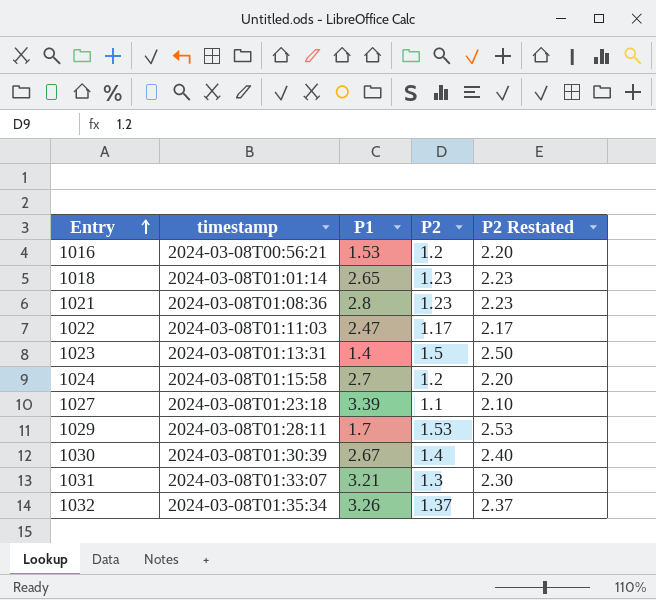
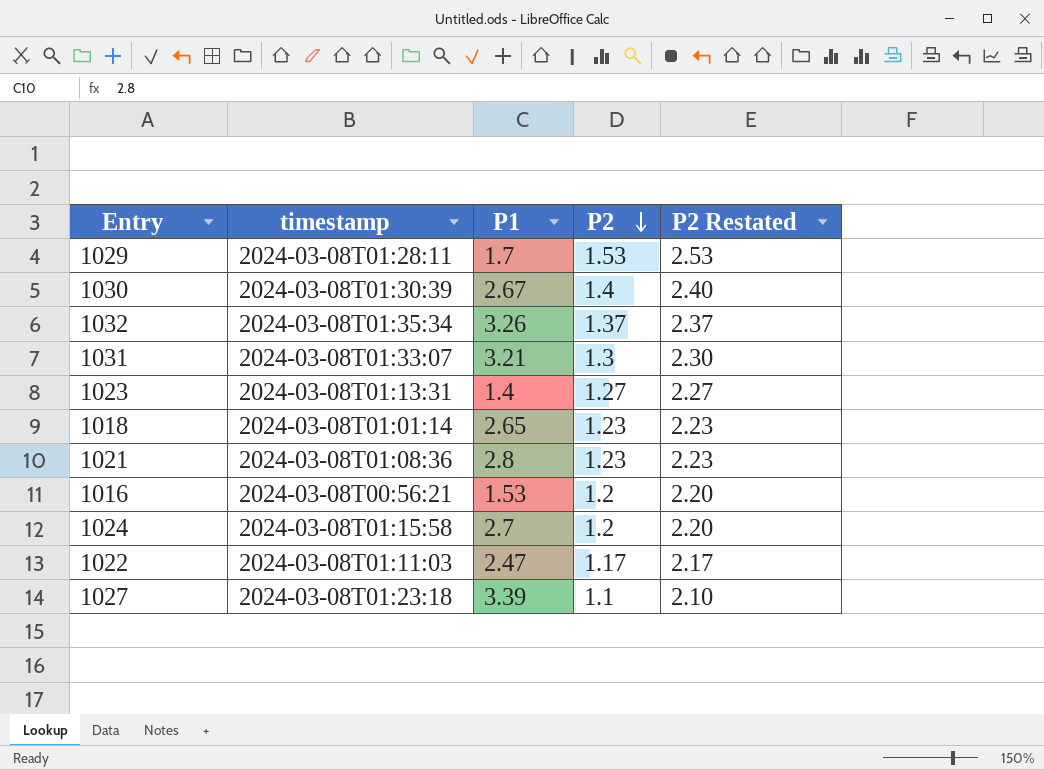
row order: Entry ascending -> P2 descending
1023 | P2: 1.5 -> 1.27
1023 | P2 Restated: 2.50 -> 2.27

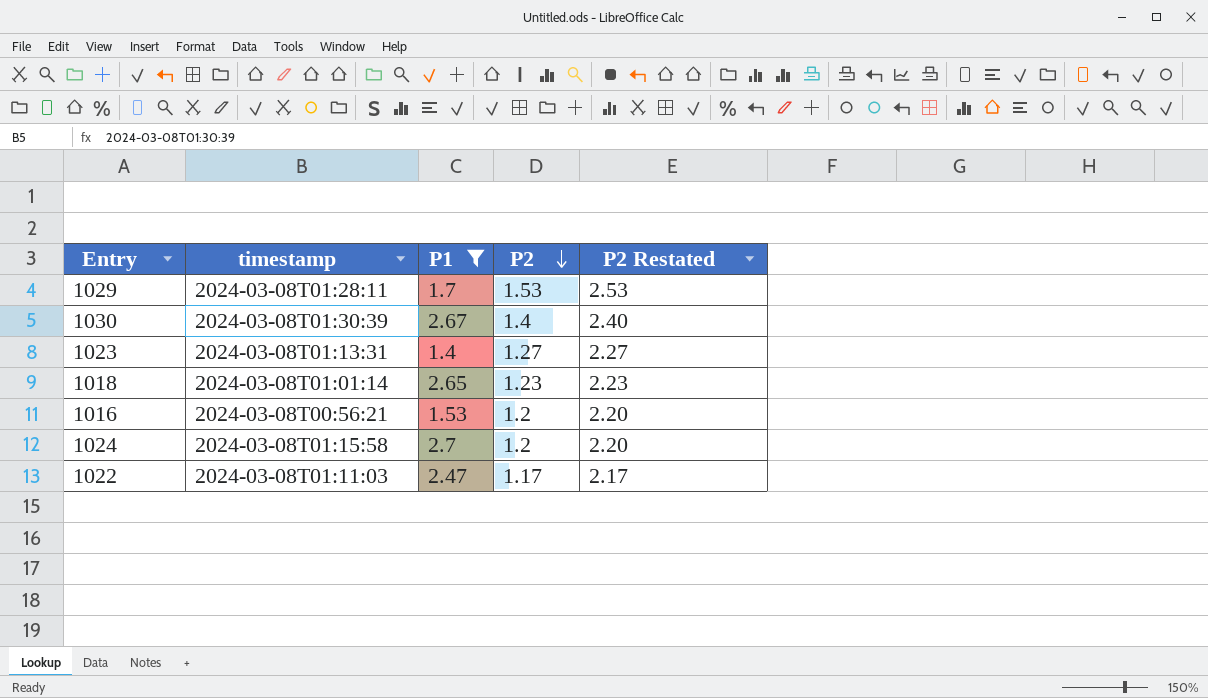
filter: none -> P1 <= 2.7

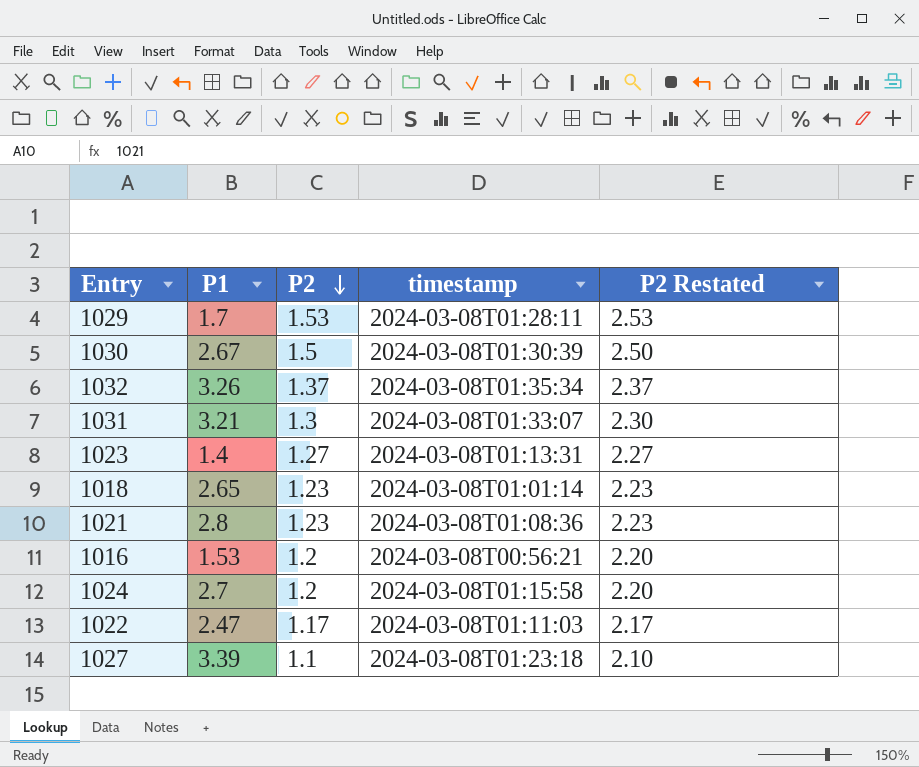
filter: P1 <= 2.7 -> none
column timestamp | position: 2 -> 4
1030 | P2: 1.4 -> 1.5
1030 | P2 Restated: 2.40 -> 2.50

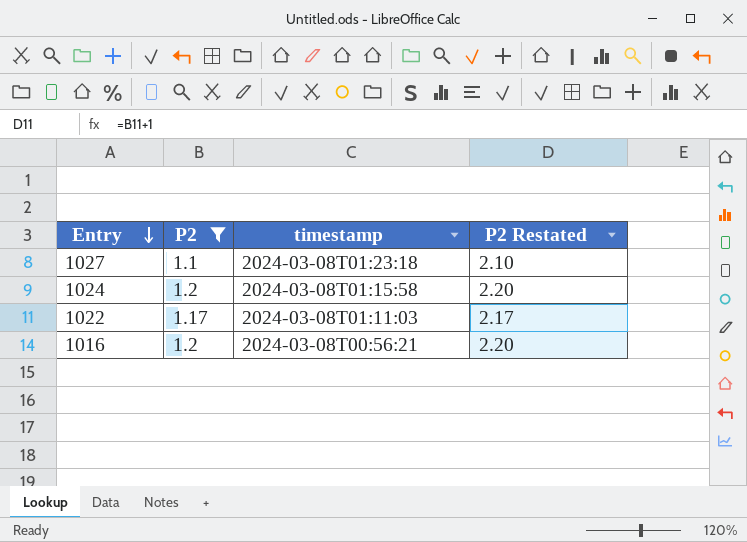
filter: none -> P2 <= 1.2
row order: P2 descending -> Entry descending
column P1 | position: 2 -> none

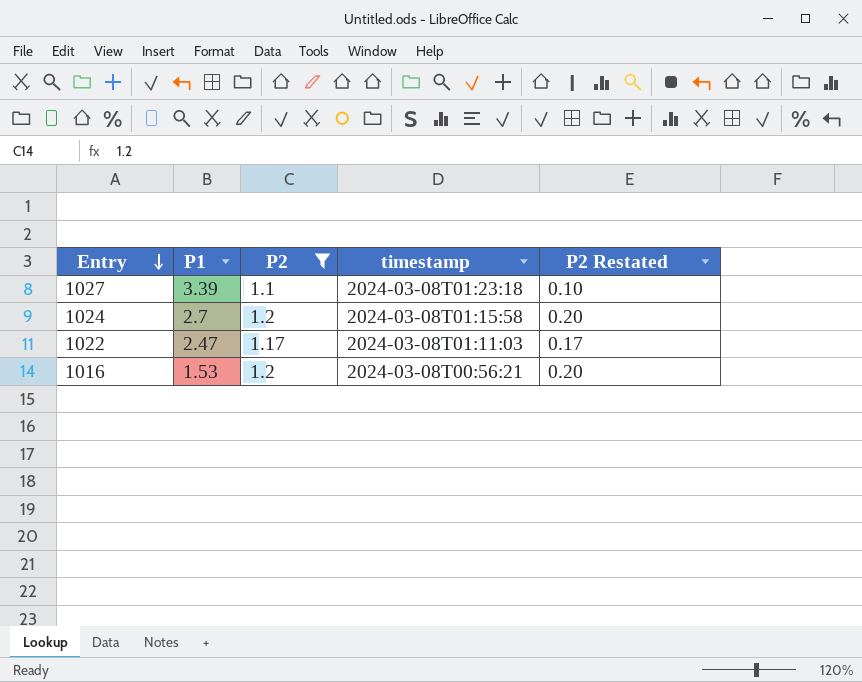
column P1 | position: none -> 2
column P2 Restated | formula: [P2] + 1 -> [P2] - 1

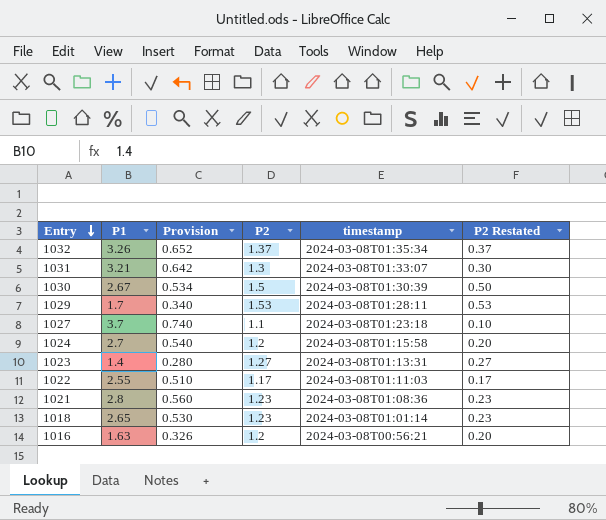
filter: P2 <= 1.2 -> none
column Provision | formula: none -> [P1] * 0.2
1027 | P1: 3.39 -> 3.7
1022 | P1: 2.47 -> 2.55
1016 | P1: 1.53 -> 1.63

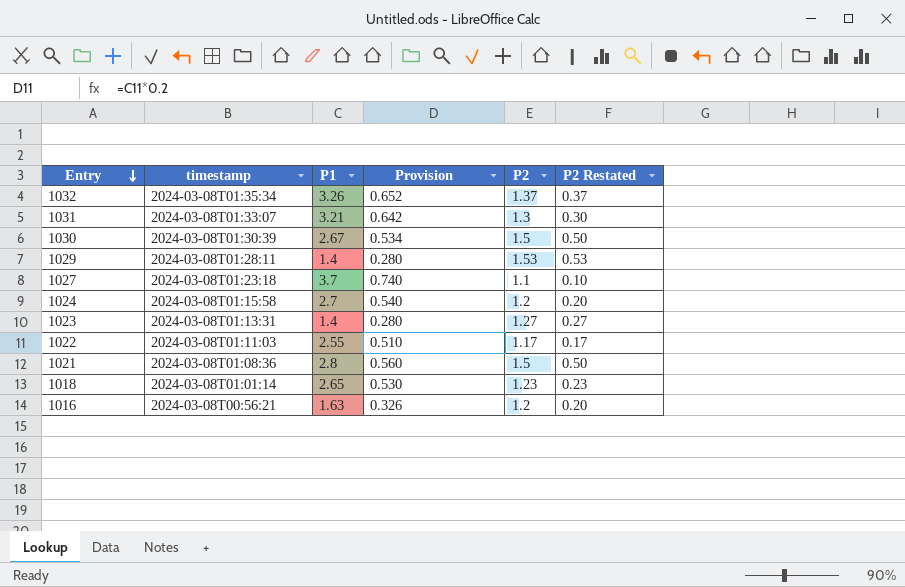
column timestamp | position: 5 -> 2
1029 | P1: 1.7 -> 1.4
1029 | Provision: 0.340 -> 0.280
1021 | P2: 1.23 -> 1.5
1021 | P2 Restated: 0.23 -> 0.50

